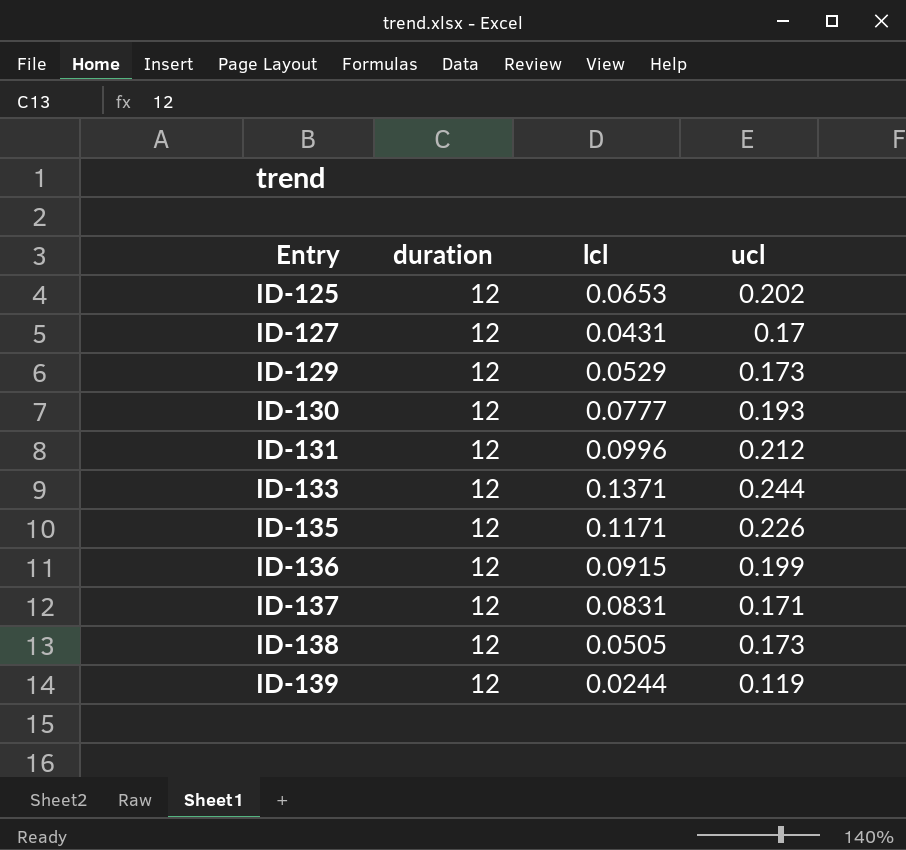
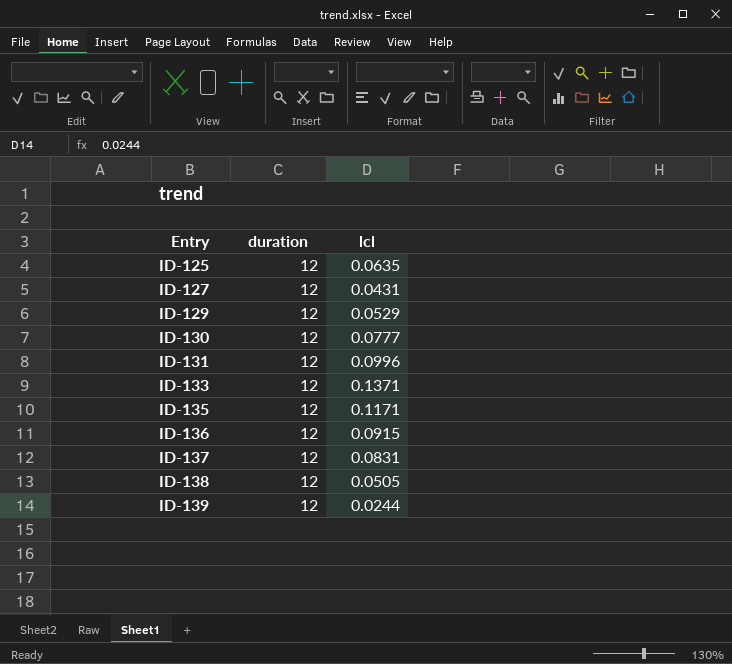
column ucl | position: 4 -> none
ID-125 | lcl: 0.0653 -> 0.0635

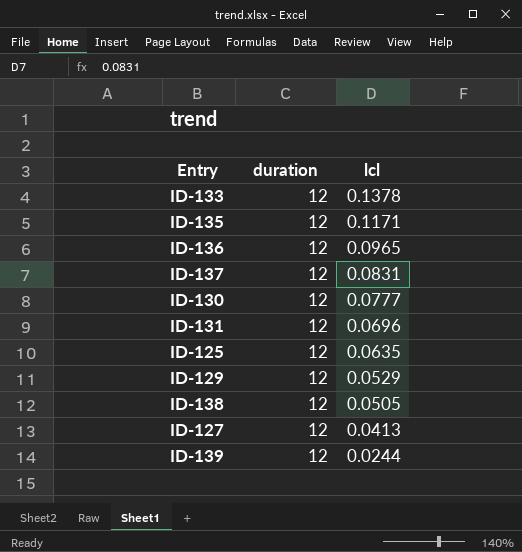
row order: Entry ascending -> lcl descending
ID-133 | lcl: 0.1371 -> 0.1378
ID-136 | lcl: 0.0915 -> 0.0965
ID-131 | lcl: 0.0996 -> 0.0696
ID-127 | lcl: 0.0431 -> 0.0413

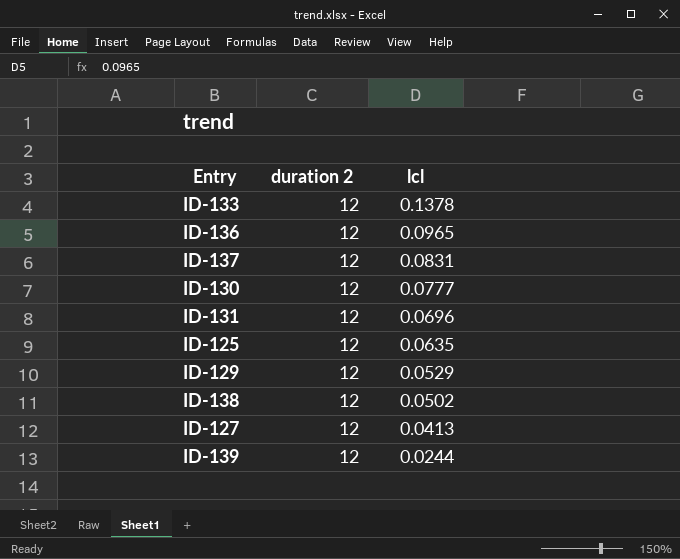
column name: duration -> duration 2
row ID-135: 12 | 0.1171 -> none
ID-138 | lcl: 0.0505 -> 0.0502

